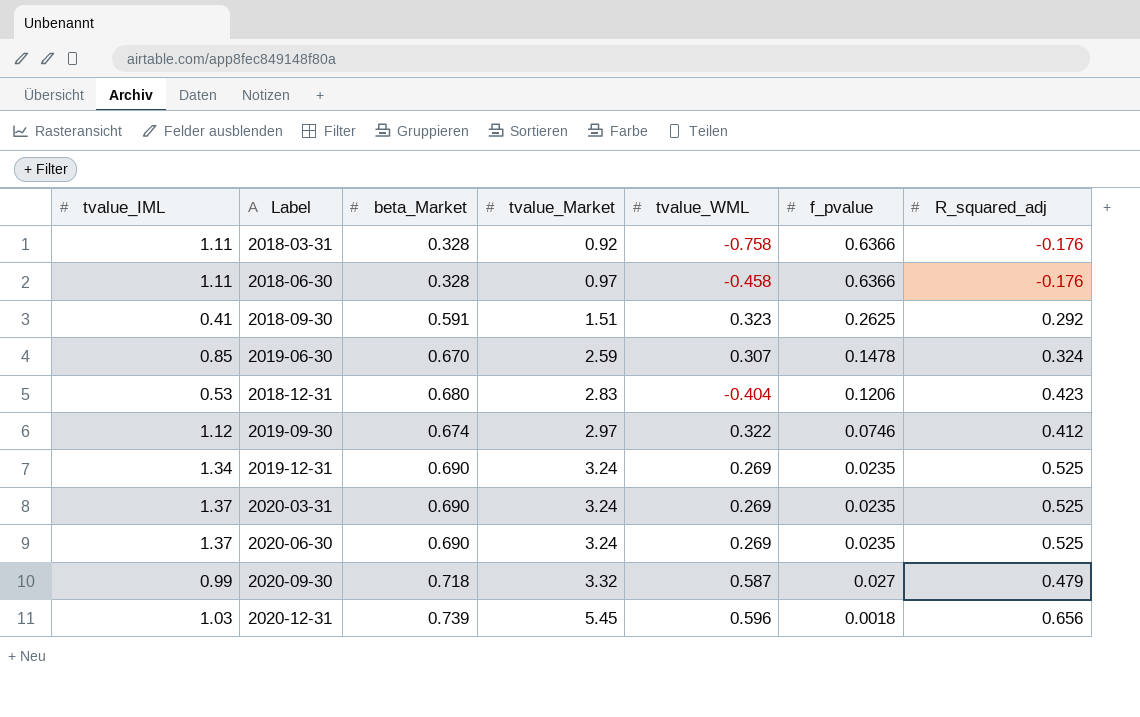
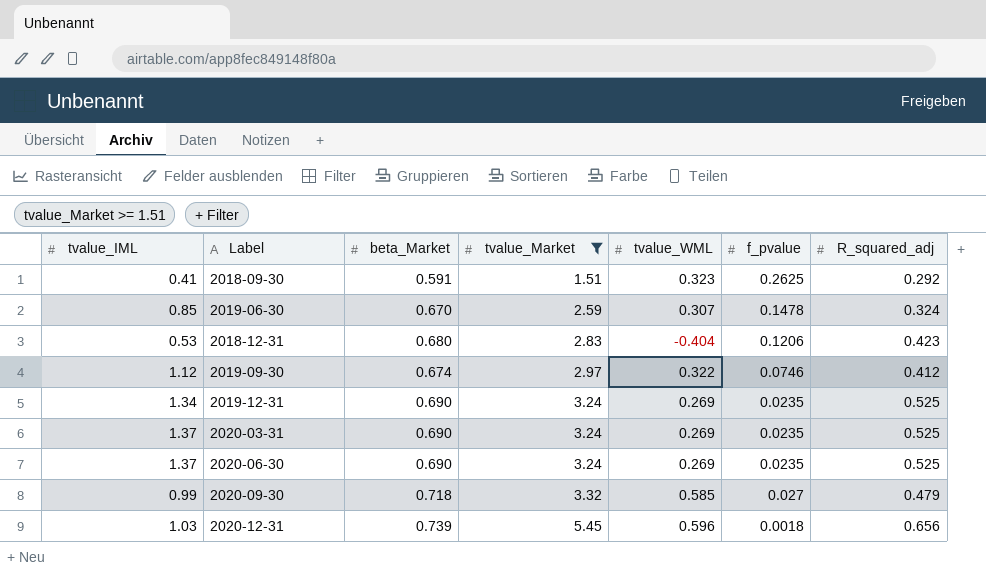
filter: none -> tvalue_Market >= 1.51
2020-09-30 | tvalue_WML: 0.587 -> 0.585

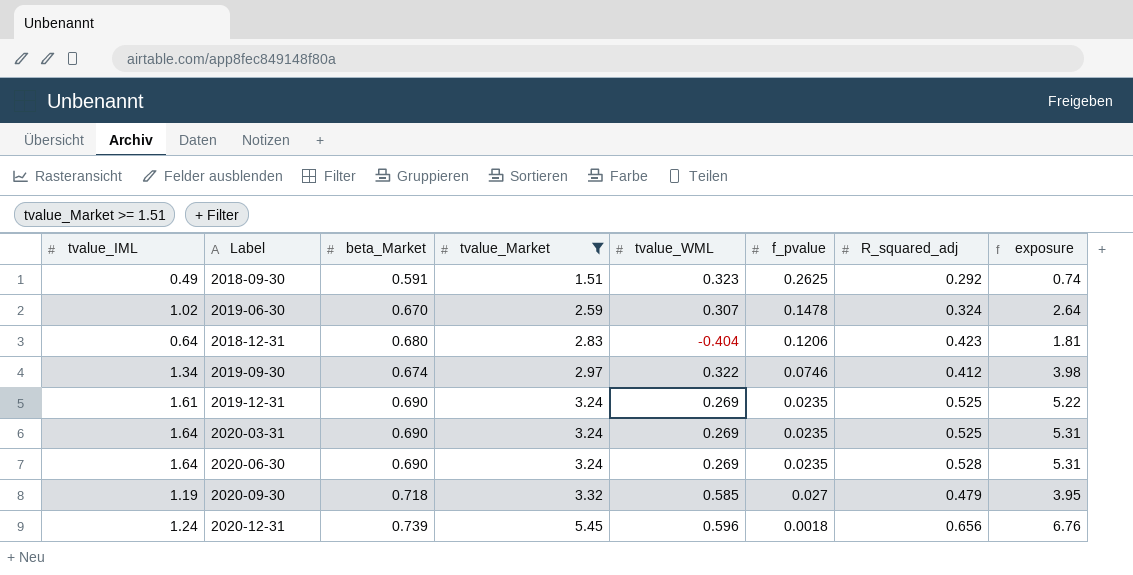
column exposure | formula: none -> [tvalue_IML] * [tvalue_Market]
2018-09-30 | tvalue_IML: 0.41 -> 0.49
2019-06-30 | tvalue_IML: 0.85 -> 1.02
2018-12-31 | tvalue_IML: 0.53 -> 0.64
2019-09-30 | tvalue_IML: 1.12 -> 1.34
2019-12-31 | tvalue_IML: 1.34 -> 1.61
2020-03-31 | tvalue_IML: 1.37 -> 1.64
2020-06-30 | tvalue_IML: 1.37 -> 1.64
2020-06-30 | R_squared_adj: 0.525 -> 0.528
2020-09-30 | tvalue_IML: 0.99 -> 1.19
2020-12-31 | tvalue_IML: 1.03 -> 1.24

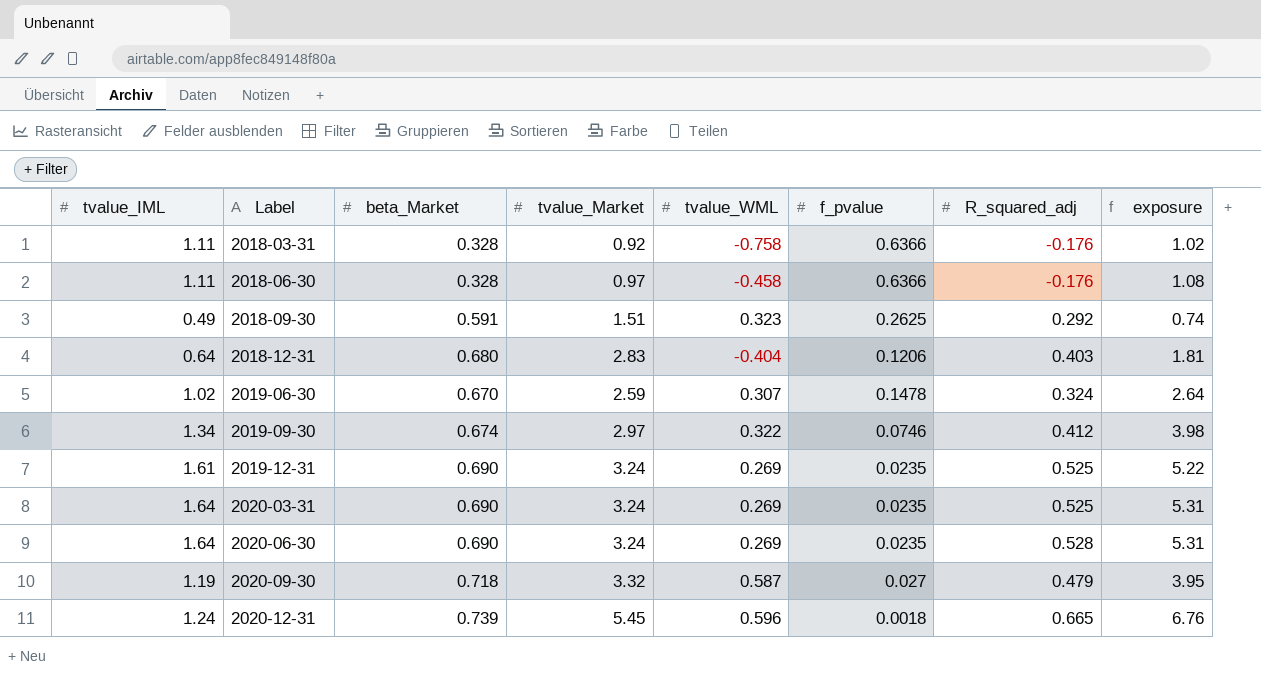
filter: tvalue_Market >= 1.51 -> none
row order: tvalue_Market ascending -> Label ascending
2018-12-31 | R_squared_adj: 0.423 -> 0.403
2020-09-30 | tvalue_WML: 0.585 -> 0.587
2020-12-31 | R_squared_adj: 0.656 -> 0.665

